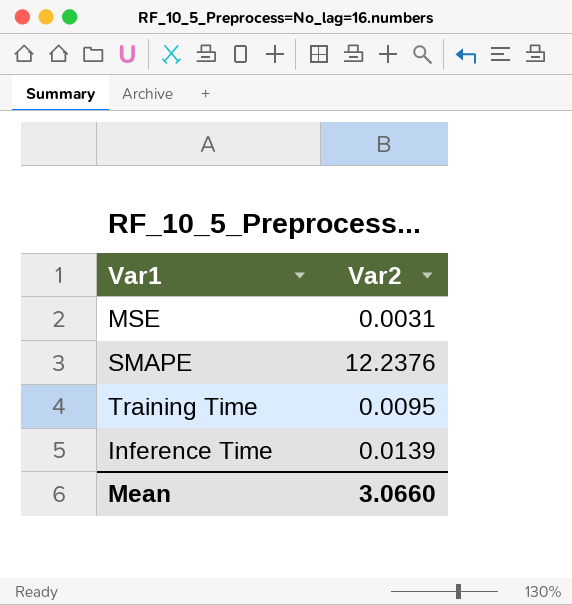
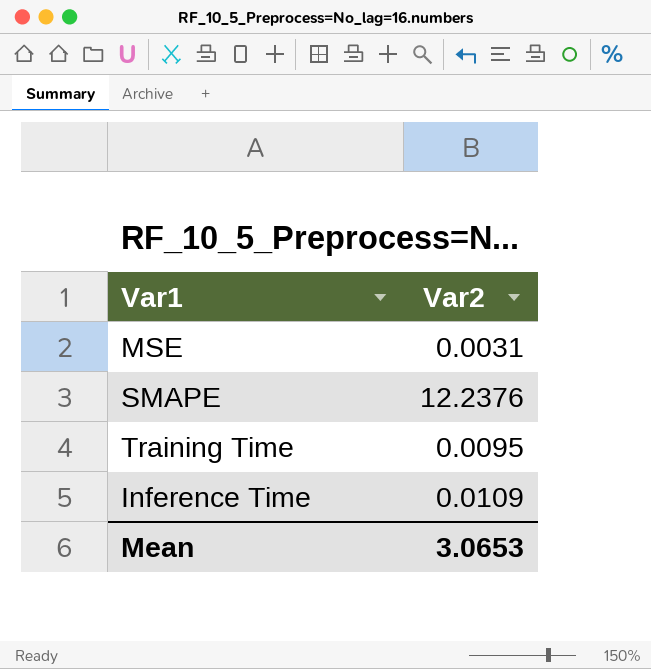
Inference Time | Var2: 0.0139 -> 0.0109
Mean | Var2: 3.0660 -> 3.0653

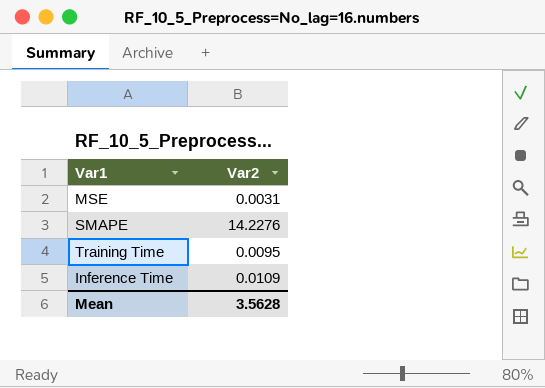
SMAPE | Var2: 12.2376 -> 14.2276
Mean | Var2: 3.0653 -> 3.5628

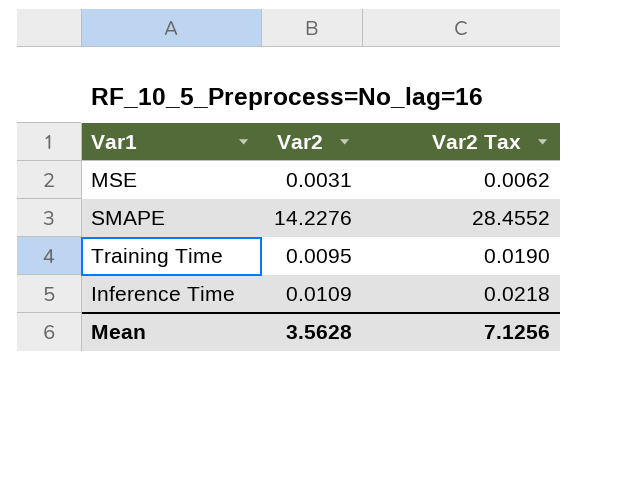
column Var2 Tax | formula: none -> [Var2] * 2

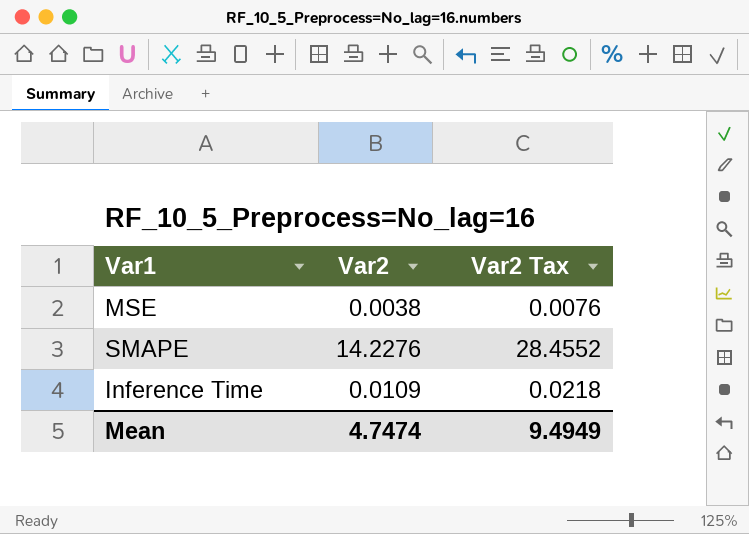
row Training Time: 0.0095 | 0.0190 -> none
MSE | Var2: 0.0031 -> 0.0038
MSE | Var2 Tax: 0.0062 -> 0.0076
Mean | Var2: 3.5628 -> 4.7474
Mean | Var2 Tax: 7.1256 -> 9.4949

